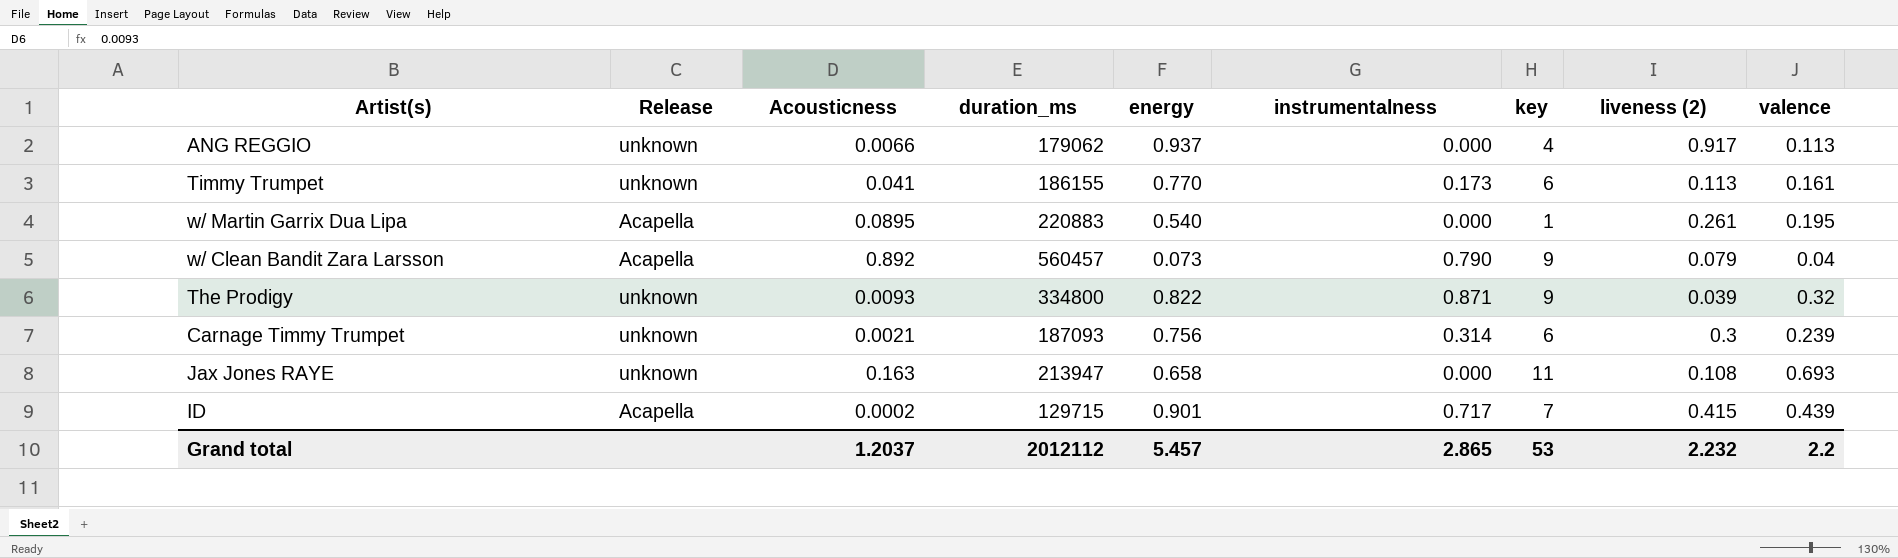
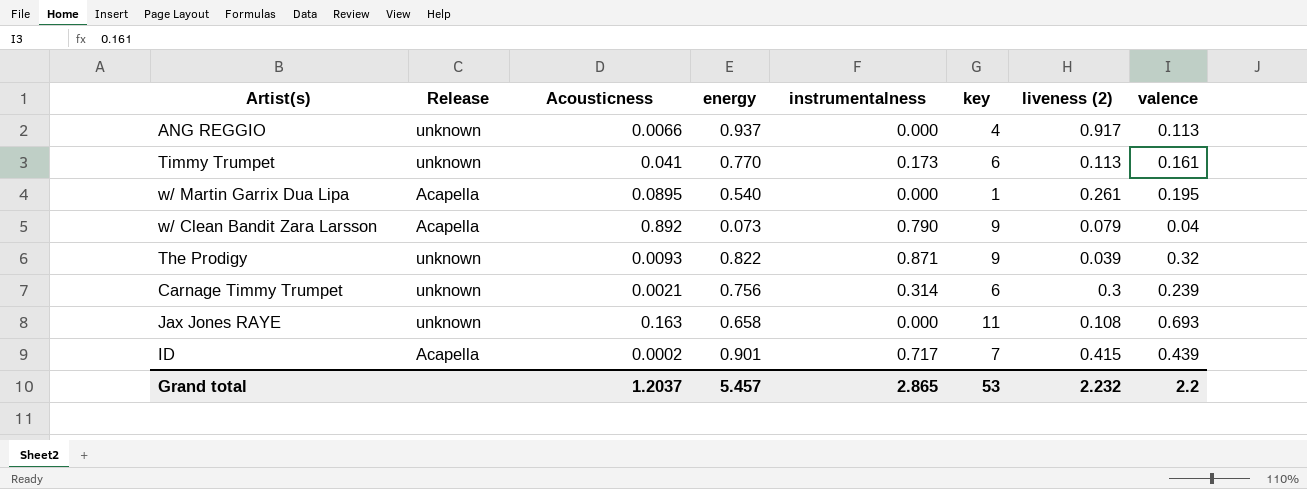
column duration_ms | position: 4 -> none

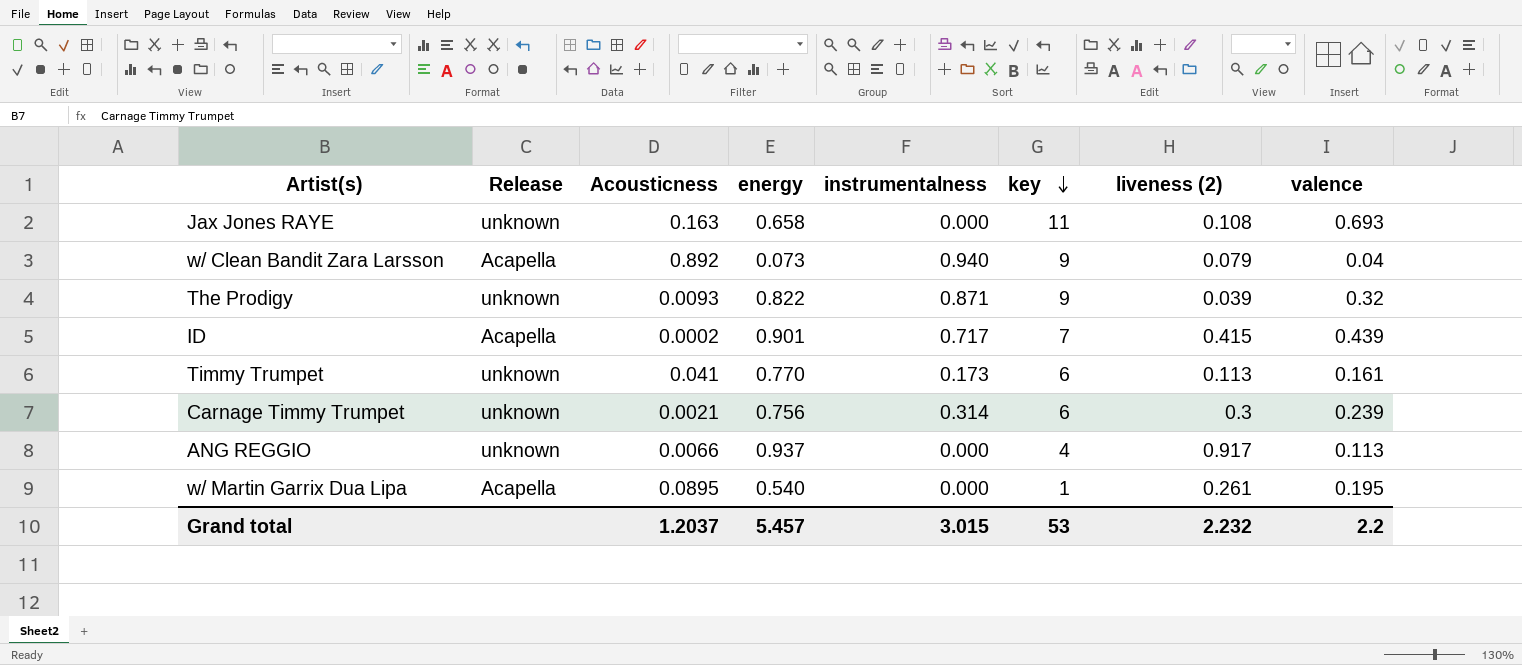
row order: none -> key descending
w/ Clean Bandit Zara Larsson | instrumentalness: 0.790 -> 0.940
Grand total | instrumentalness: 2.865 -> 3.015

